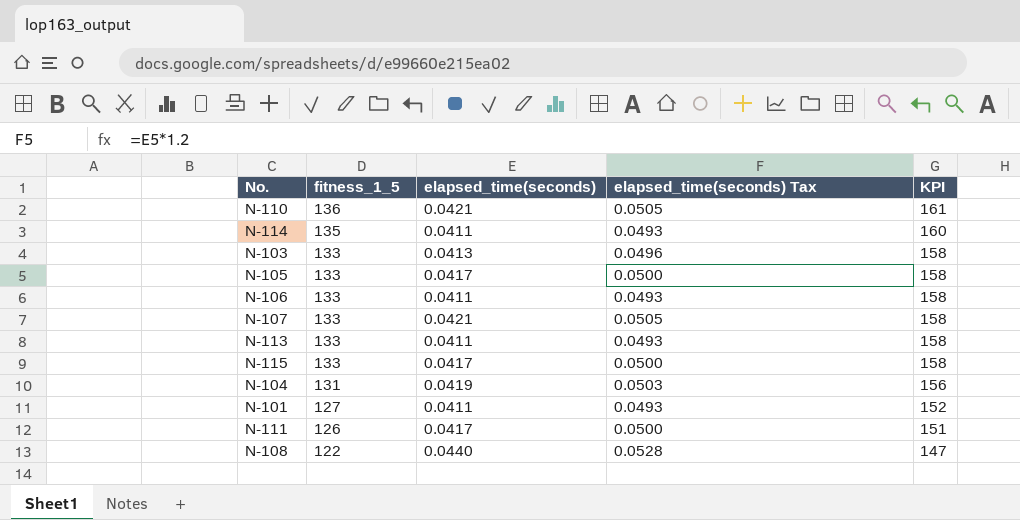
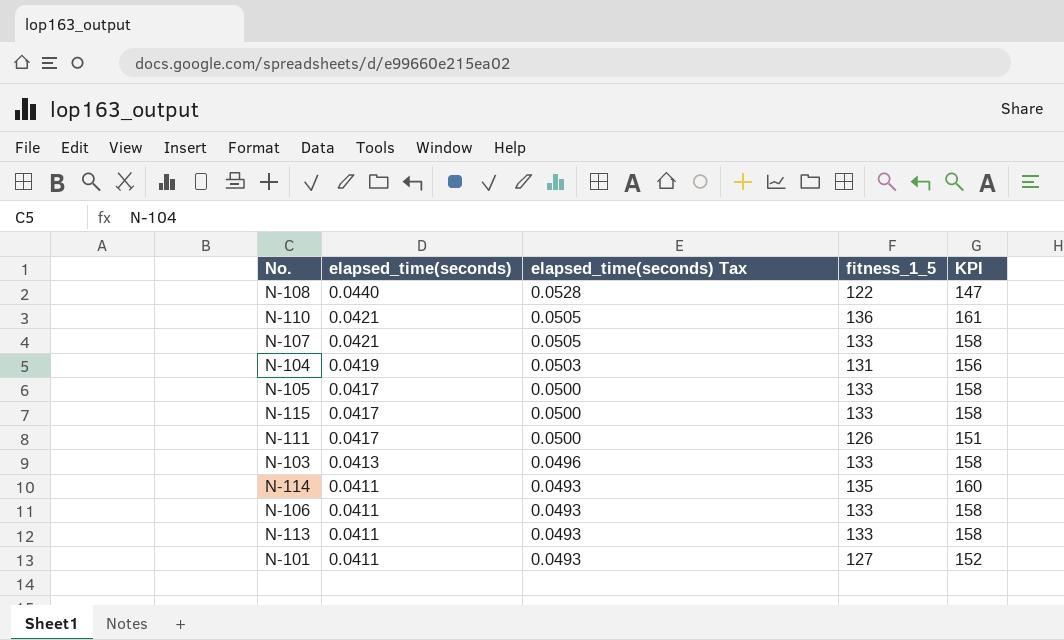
row order: fitness_1_5 descending -> elapsed_time(seconds) descending
column fitness_1_5 | position: 2 -> 4

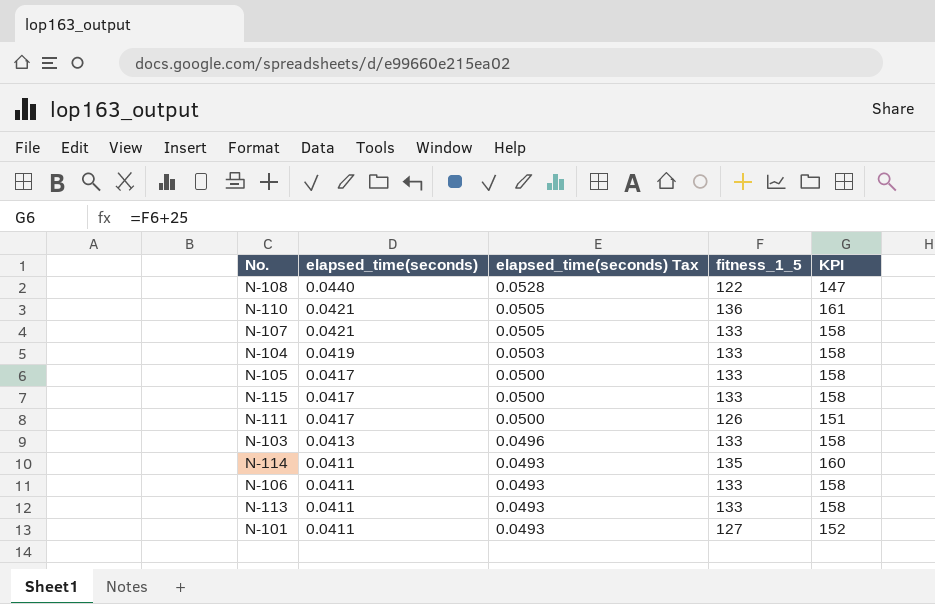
N-104 | fitness_1_5: 131 -> 133
N-104 | KPI: 156 -> 158

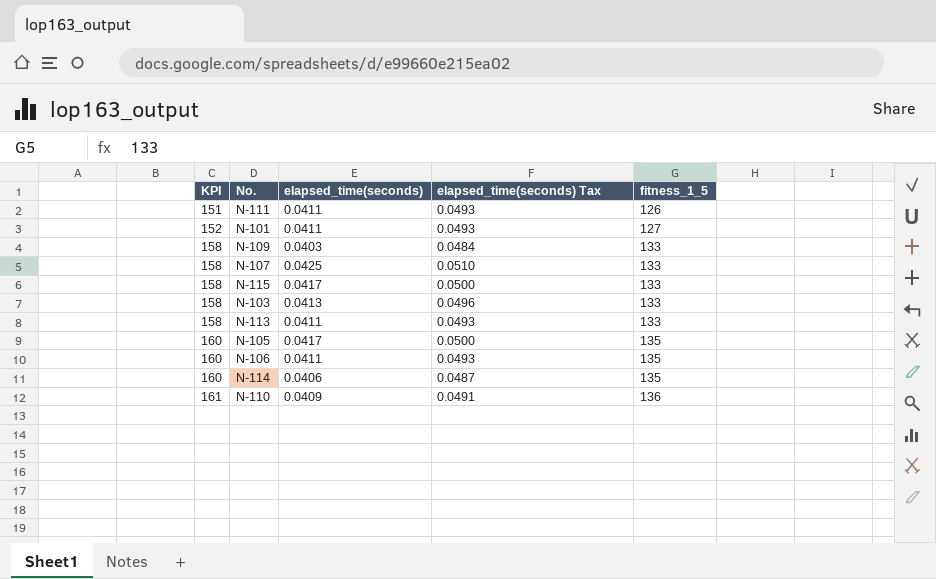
row order: elapsed_time(seconds) descending -> KPI ascending
column KPI | position: 5 -> 1
row N-108: 0.0440 | 0.0528 | 122 | 147 -> none
row N-104: 0.0419 | 0.0503 | 133 | 158 -> none
N-111 | elapsed_time(seconds): 0.0417 -> 0.0411
N-111 | elapsed_time(seconds) Tax: 0.0500 -> 0.0493
row N-109: none -> 158 | 0.0403 | 0.0484 | 133
N-107 | elapsed_time(seconds): 0.0421 -> 0.0425
N-107 | elapsed_time(seconds) Tax: 0.0505 -> 0.0510
N-105 | KPI: 158 -> 160
N-105 | fitness_1_5: 133 -> 135
N-106 | KPI: 158 -> 160
N-106 | fitness_1_5: 133 -> 135
N-114 | elapsed_time(seconds): 0.0411 -> 0.0406
N-114 | elapsed_time(seconds) Tax: 0.0493 -> 0.0487
N-110 | elapsed_time(seconds): 0.0421 -> 0.0409
N-110 | elapsed_time(seconds) Tax: 0.0505 -> 0.0491

